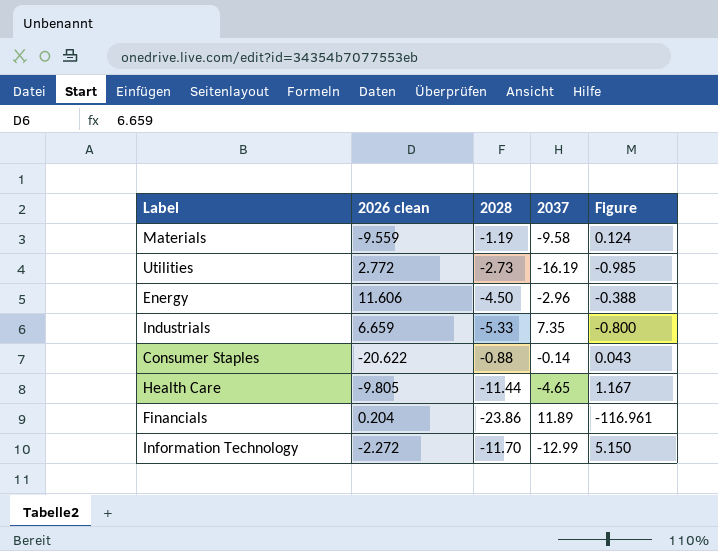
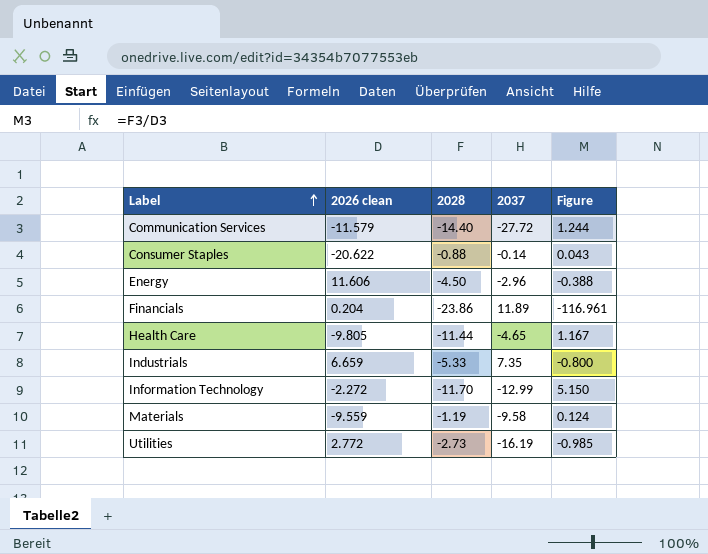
row order: none -> Label ascending
row Communication Services: none -> -11.579 | -14.40 | -27.72 | 1.244

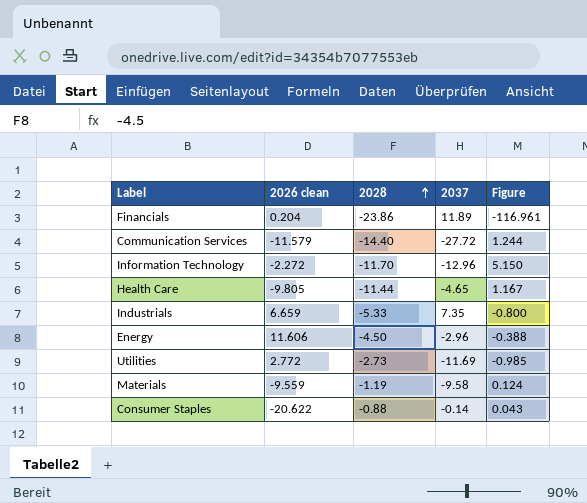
row order: Label ascending -> 2028 ascending
Information Technology | 2037: -12.99 -> -12.96
Utilities | 2037: -16.19 -> -11.69

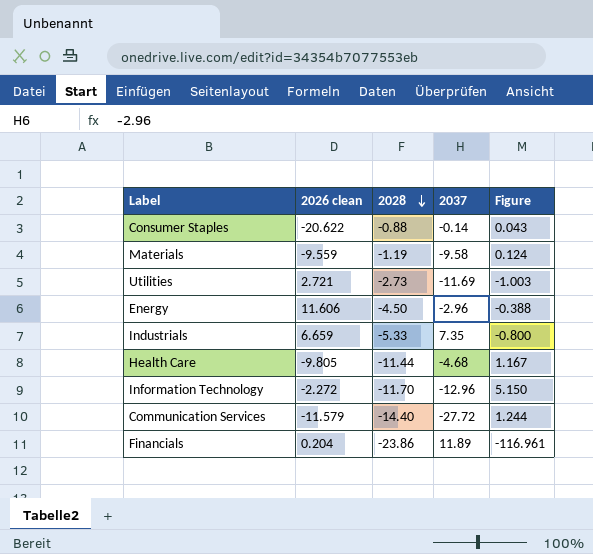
row order: 2028 ascending -> 2028 descending
Utilities | 2026 clean: 2.772 -> 2.721
Utilities | Figure: -0.985 -> -1.003
Health Care | 2037: -4.65 -> -4.68

